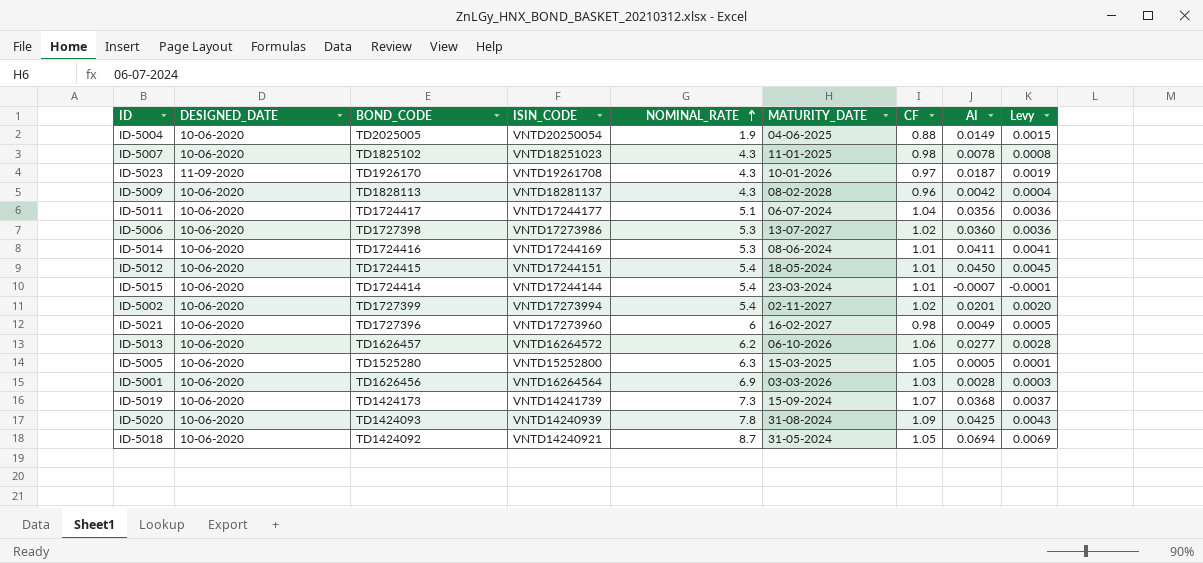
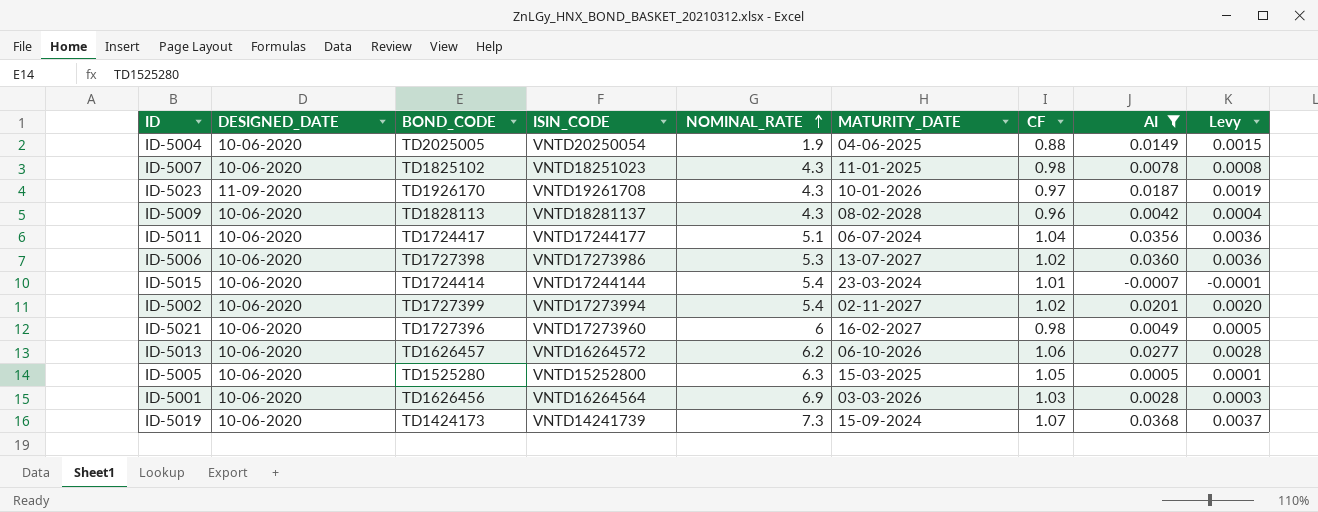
filter: none -> AI <= 0.0368

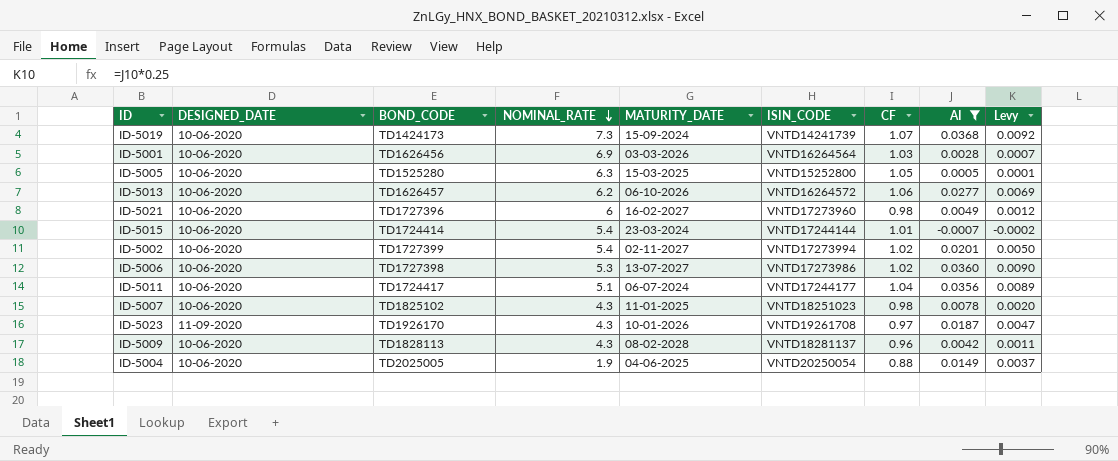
row order: NOMINAL_RATE ascending -> NOMINAL_RATE descending
column ISIN_CODE | position: 4 -> 6
column Levy | formula: [AI] * 0.1 -> [AI] * 0.25

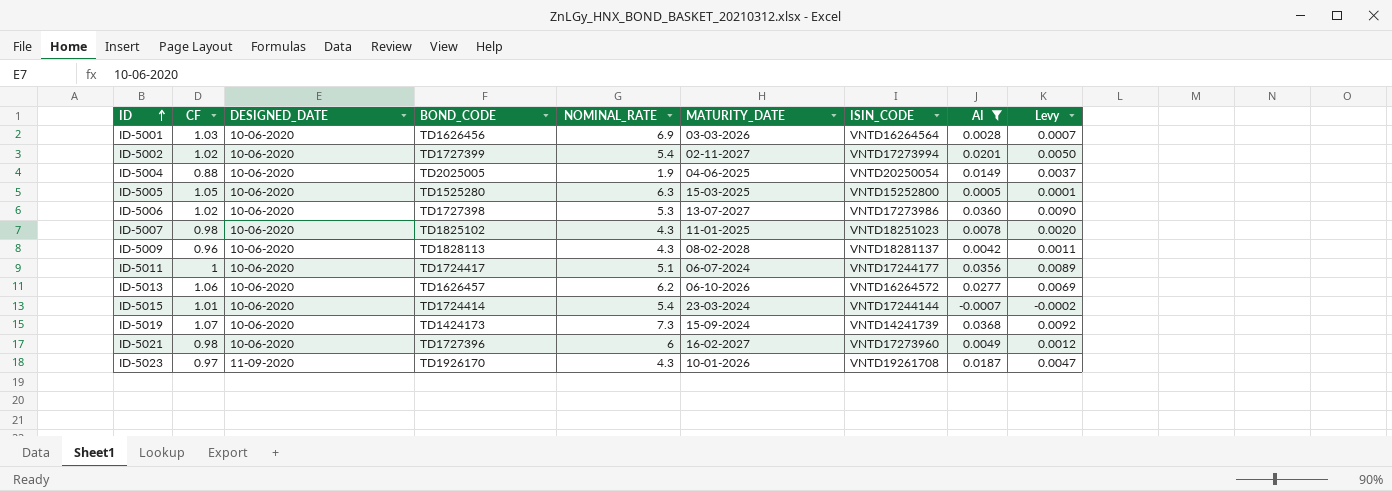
row order: NOMINAL_RATE descending -> ID ascending
column CF | position: 7 -> 2
ID-5011 | CF: 1.04 -> 1

